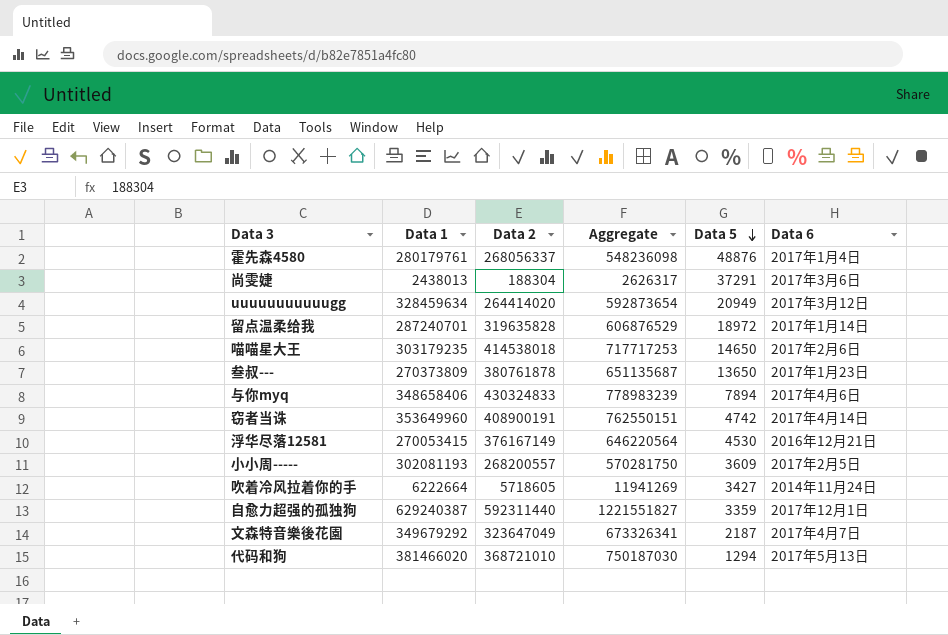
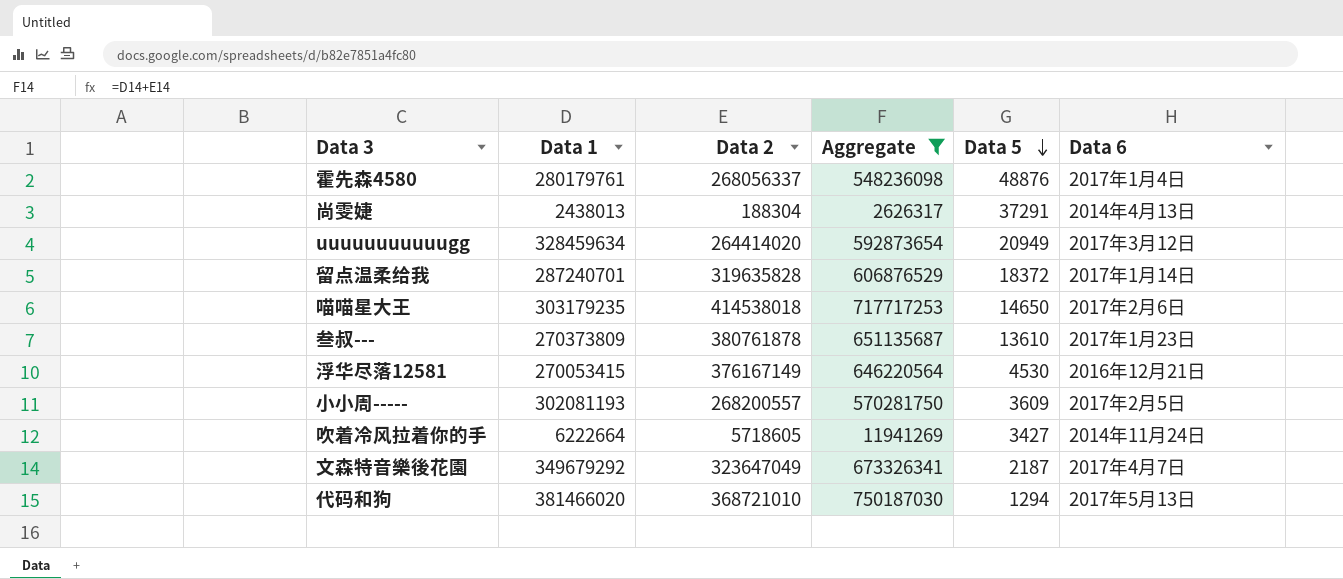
filter: none -> Aggregate <= 750187030
尚雯婕 | Data 6: 2017年3月6日 -> 2014年4月13日
留点温柔给我 | Data 5: 18972 -> 18372
叁叔--- | Data 5: 13650 -> 13610

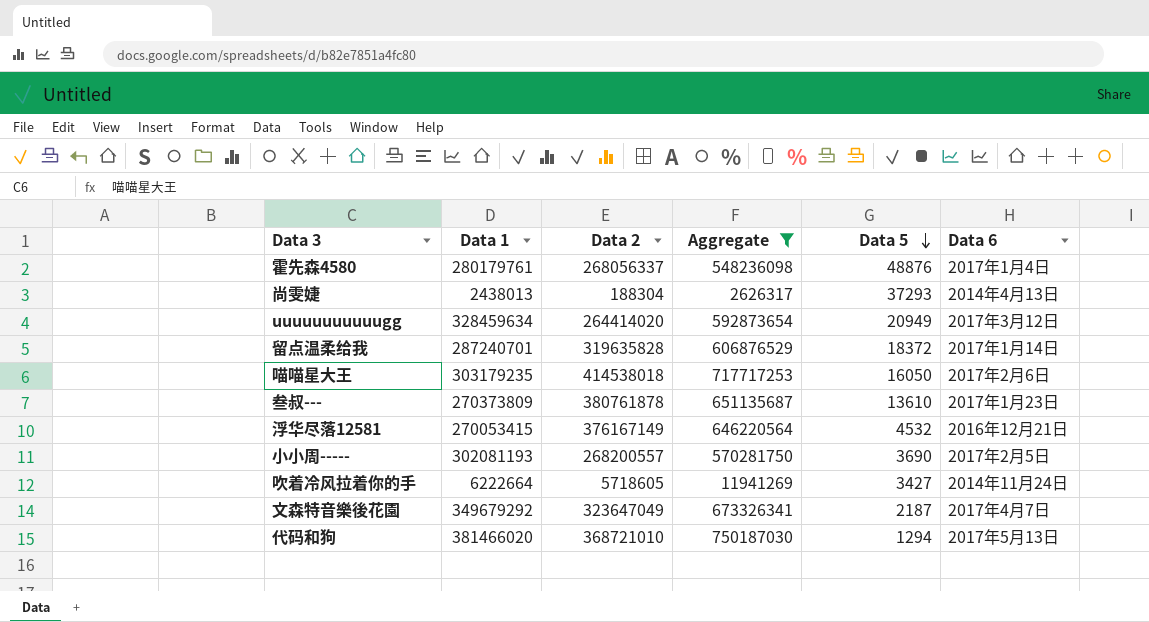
尚雯婕 | Data 5: 37291 -> 37293
喵喵星大王 | Data 5: 14650 -> 16050
浮华尽落12581 | Data 5: 4530 -> 4532
小小周----- | Data 5: 3609 -> 3690

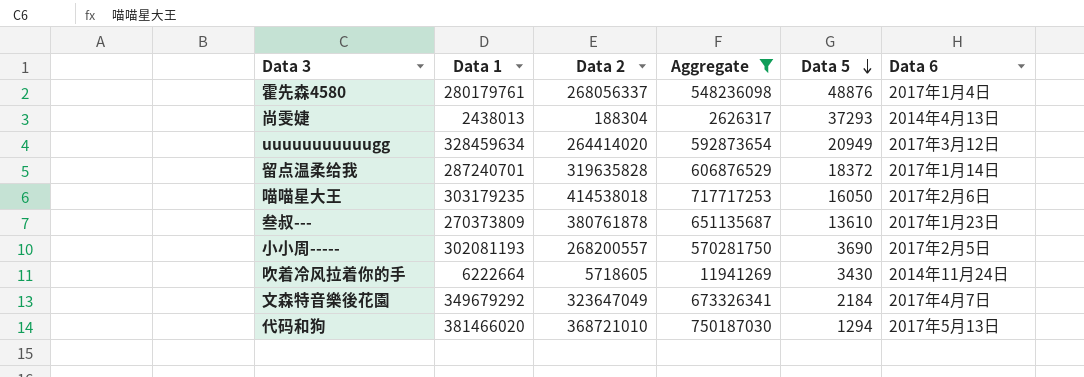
row 浮华尽落12581: 270053415 | 376167149 | 646220564 | 4532 | 2016年12月21日 -> none
吹着冷风拉着你的手 | Data 5: 3427 -> 3430
文森特音樂後花園 | Data 5: 2187 -> 2184

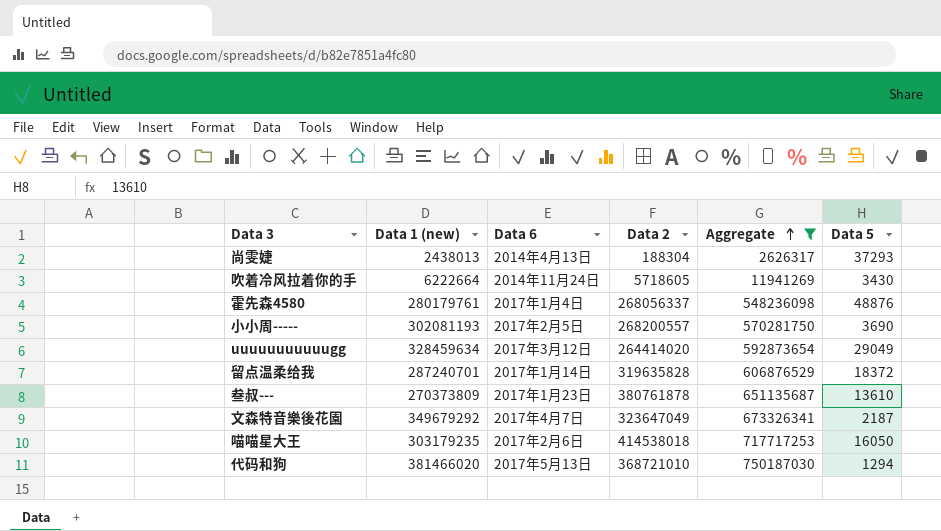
row order: Data 5 descending -> Aggregate ascending
column name: Data 1 -> Data 1 (new)
column Data 6 | position: 6 -> 3
uuuuuuuuuuugg | Data 5: 20949 -> 29049
文森特音樂後花園 | Data 5: 2184 -> 2187

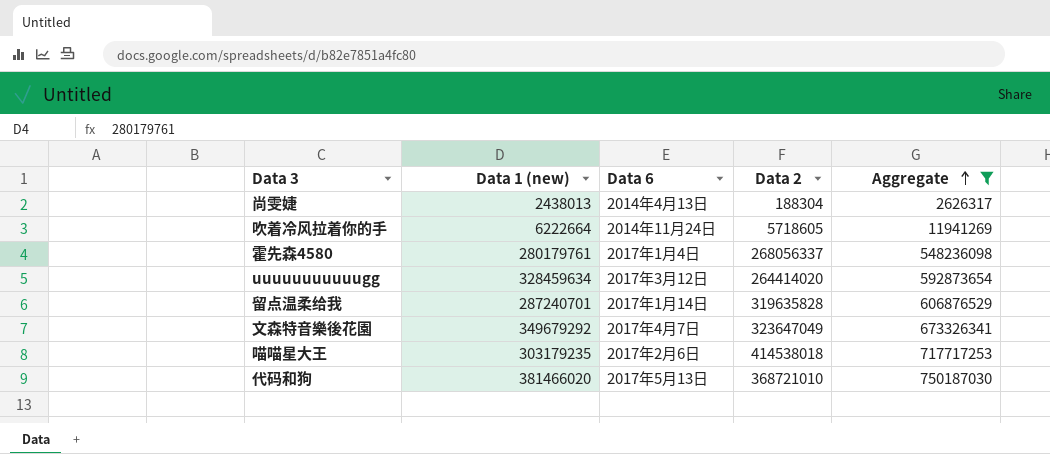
column Data 5 | position: 6 -> none
row 小小周-----: 302081193 | 2017年2月5日 | 268200557 | 570281750 | 3690 -> none
row 叁叔---: 270373809 | 2017年1月23日 | 380761878 | 651135687 | 13610 -> none

